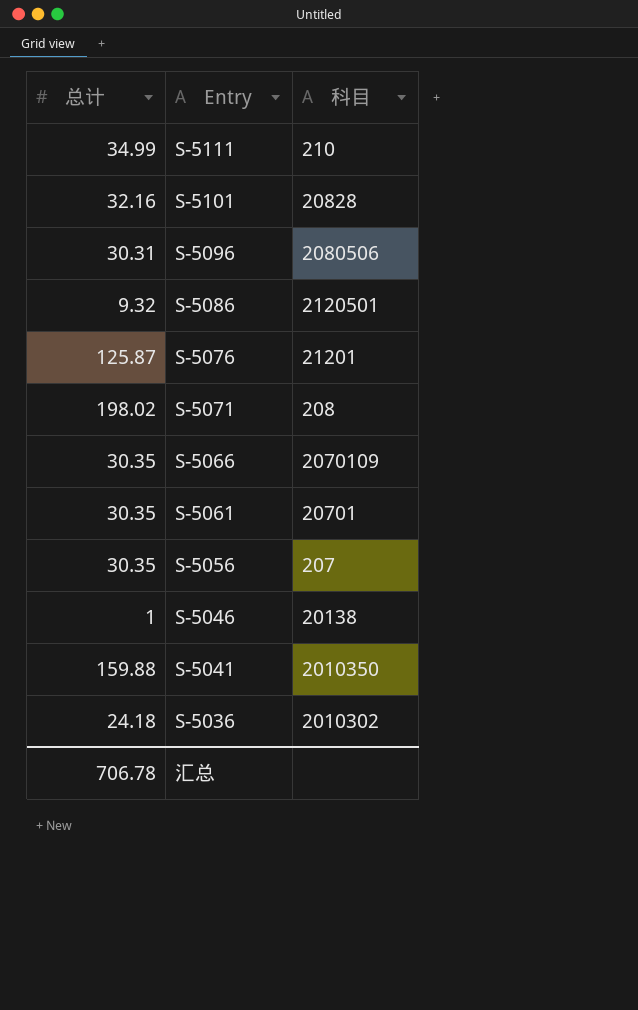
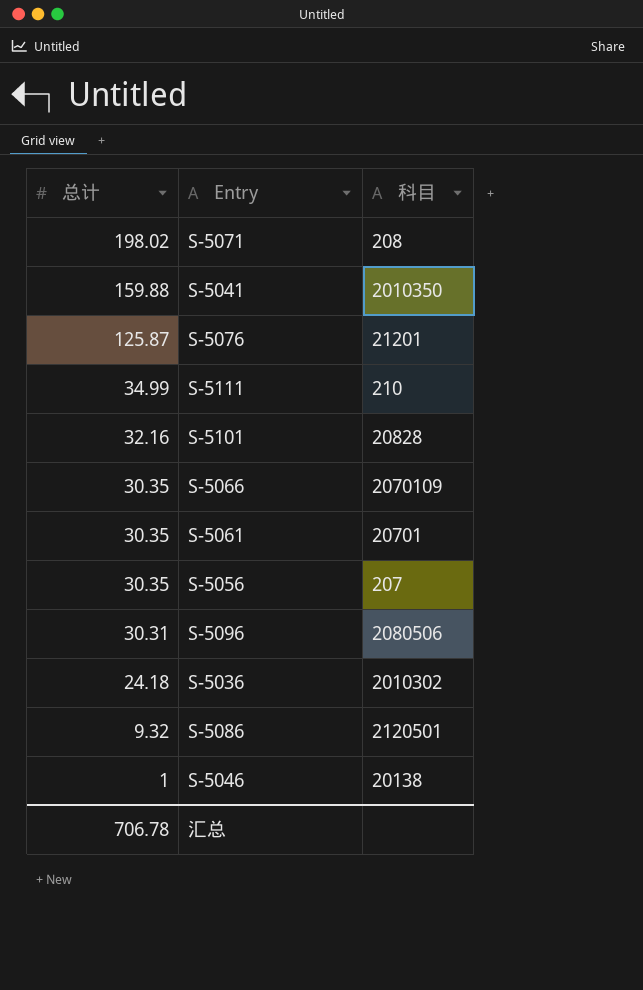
row order: Entry descending -> 总计 descending

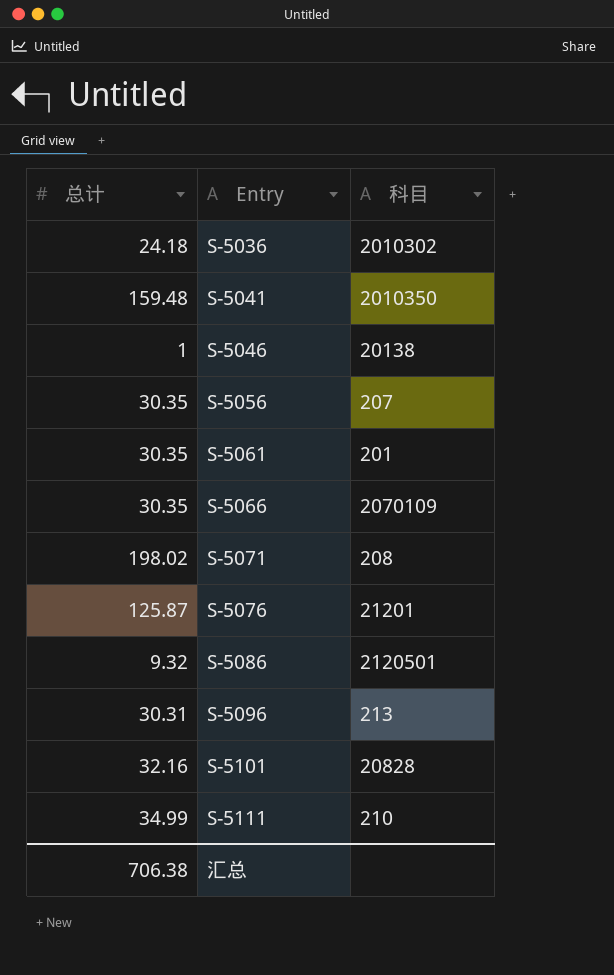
row order: 总计 descending -> Entry ascending
S-5041 | 总计: 159.88 -> 159.48
S-5061 | 科目: 20701 -> 201
S-5096 | 科目: 2080506 -> 213
汇总 | 总计: 706.78 -> 706.38

